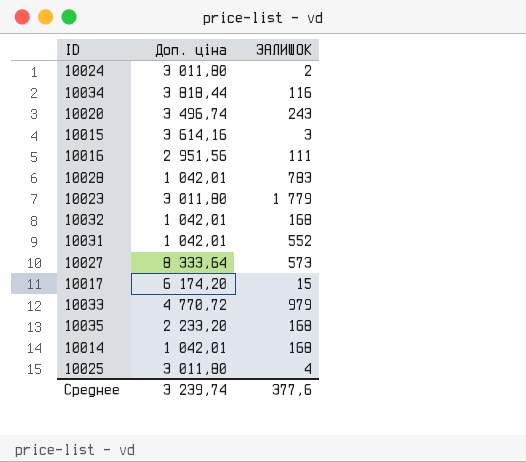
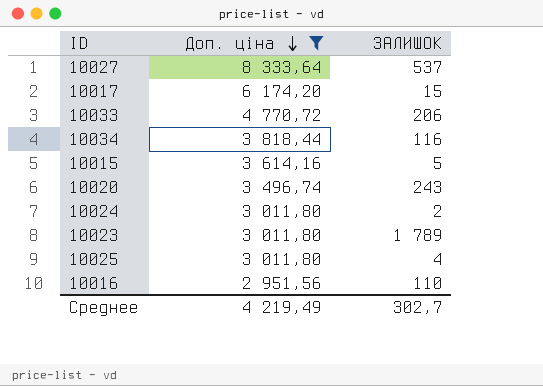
filter: none -> Доп. ціна >= 2 951,56
row order: none -> Доп. ціна descending
10027 | ЗАЛИШОК: 573 -> 537
10033 | ЗАЛИШОК: 979 -> 206
10015 | ЗАЛИШОК: 3 -> 5
10023 | ЗАЛИШОК: 1 779 -> 1 789
10016 | ЗАЛИШОК: 111 -> 110
Среднее | Доп. ціна: 3 239,74 -> 4 219,49
Среднее | ЗАЛИШОК: 377,6 -> 302,7

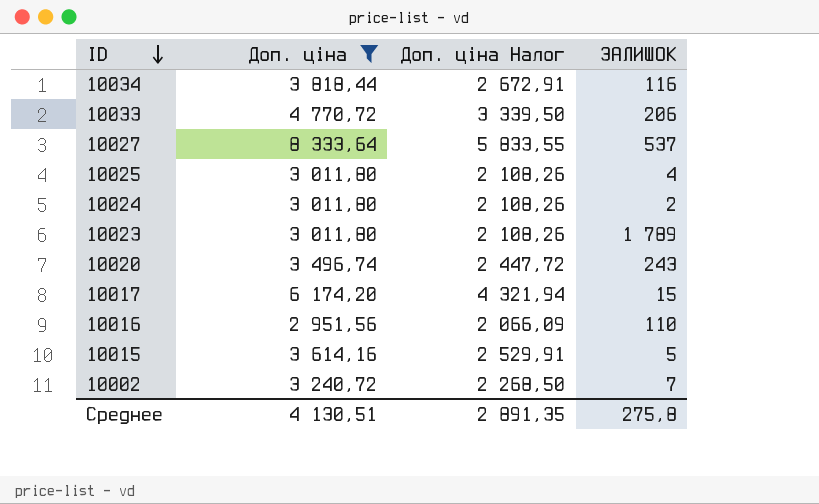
row order: Доп. ціна descending -> ID descending
column Доп. ціна Налог | formula: none -> [Доп. ціна] * 0,7
row 10002: none -> 3 240,72 | 2 268,50 | 7
Среднее | Доп. ціна: 4 219,49 -> 4 130,51
Среднее | ЗАЛИШОК: 302,7 -> 275,8

